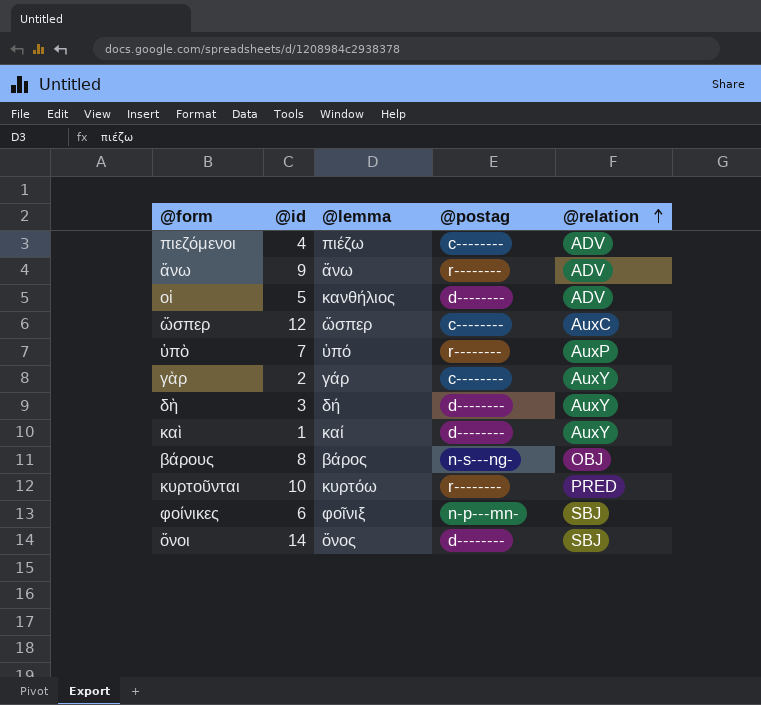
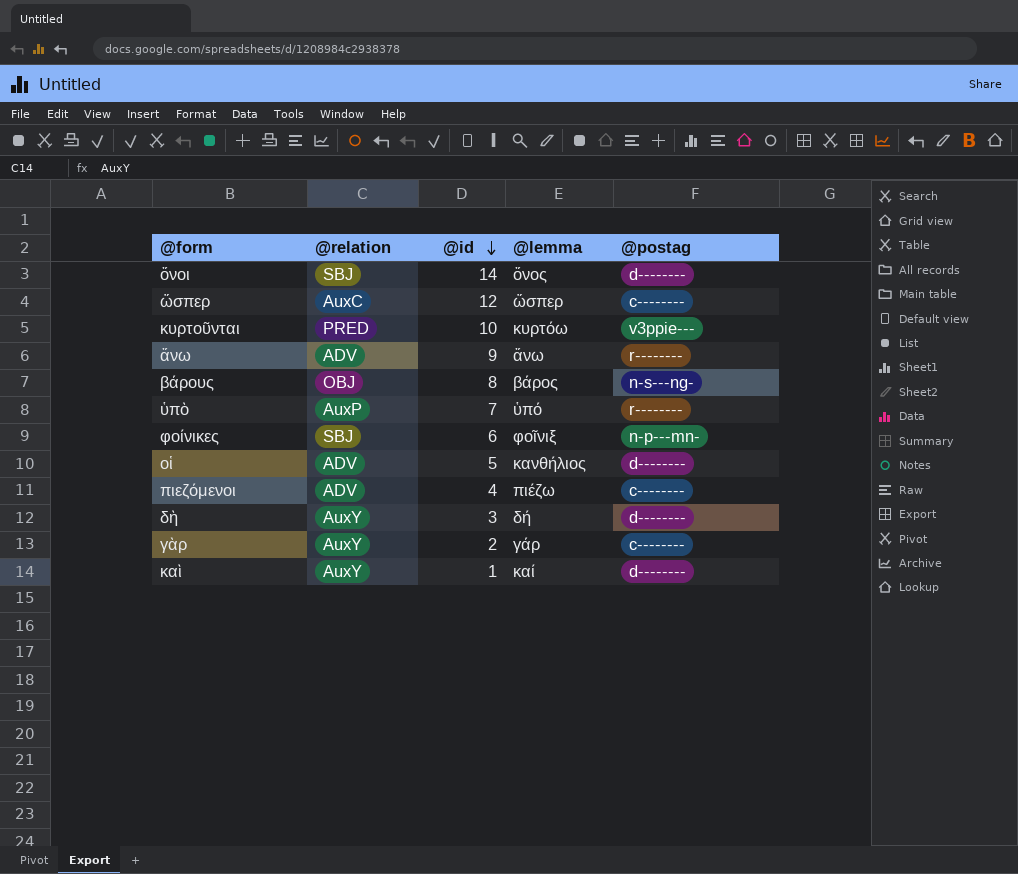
row order: @relation ascending -> @id descending
column @relation | position: 5 -> 2
κυρτοῦνται | @postag: r-------- -> v3ppie---

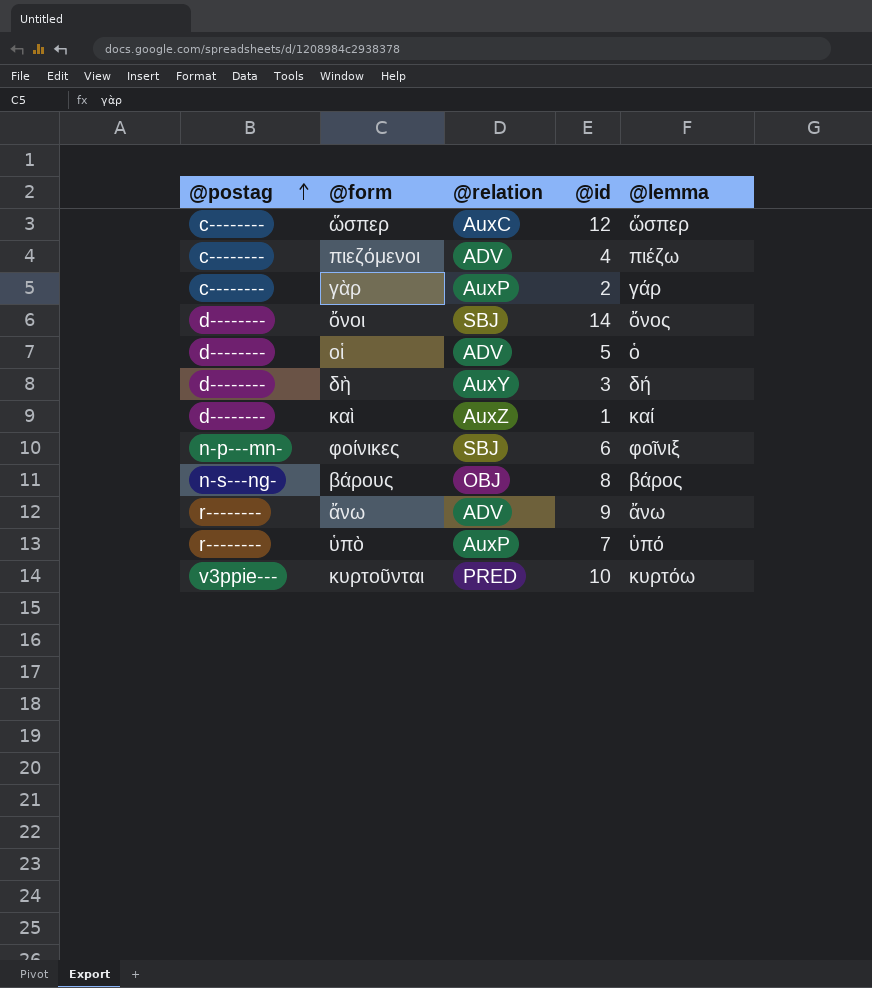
row order: @id descending -> @postag ascending
column @postag | position: 5 -> 1
γὰρ | @relation: AuxY -> AuxP
οἱ | @lemma: κανθήλιος -> ὁ
καὶ | @relation: AuxY -> AuxZ

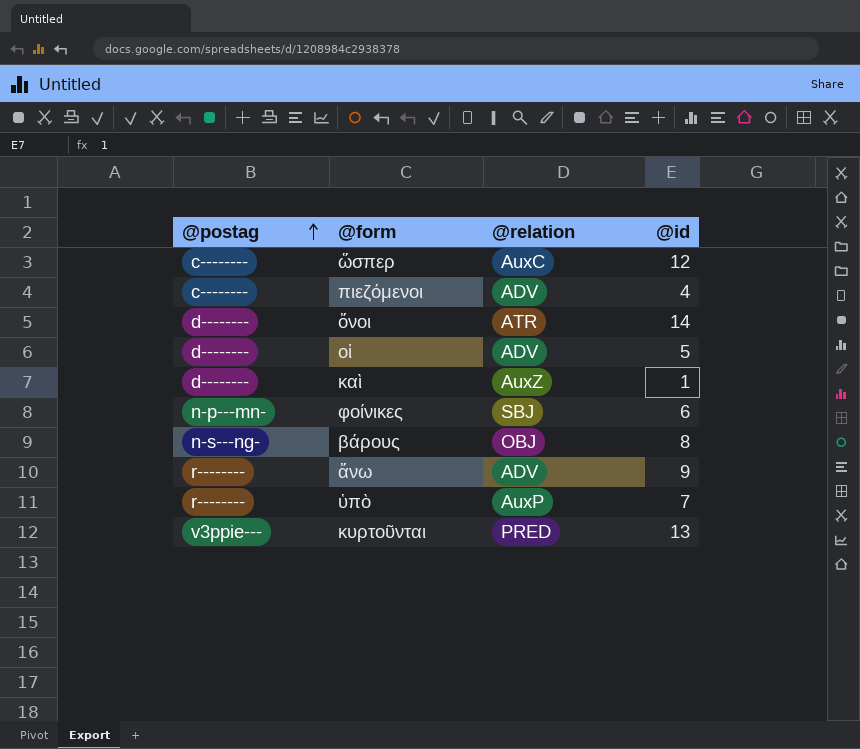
column @lemma | position: 5 -> none
row γὰρ: c-------- | AuxP | 2 | γάρ -> none
row δὴ: d-------- | AuxY | 3 | δή -> none
ὄνοι | @relation: SBJ -> ATR
κυρτοῦνται | @id: 10 -> 13

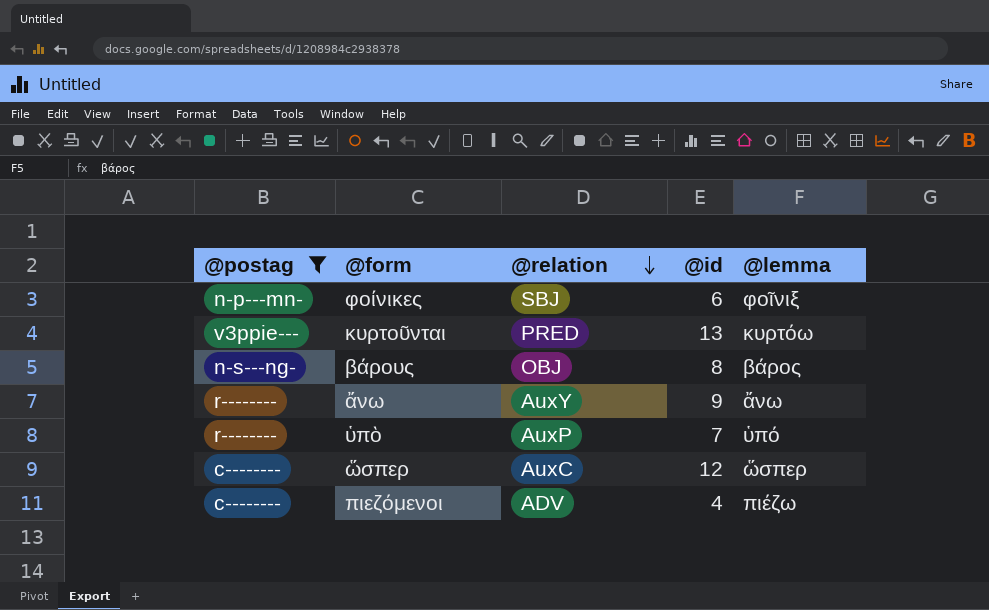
filter: none -> @postag != d--------
row order: @postag ascending -> @relation descending
column @lemma | position: none -> 5
ἄνω | @relation: ADV -> AuxY

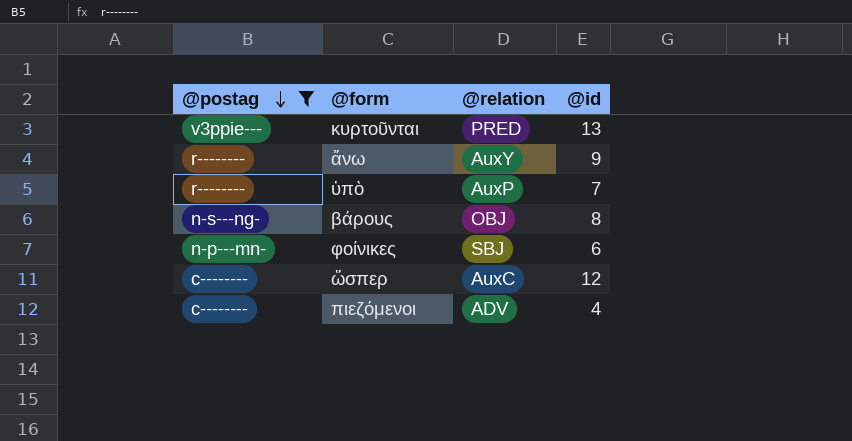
row order: @relation descending -> @postag descending
column @lemma | position: 5 -> none

